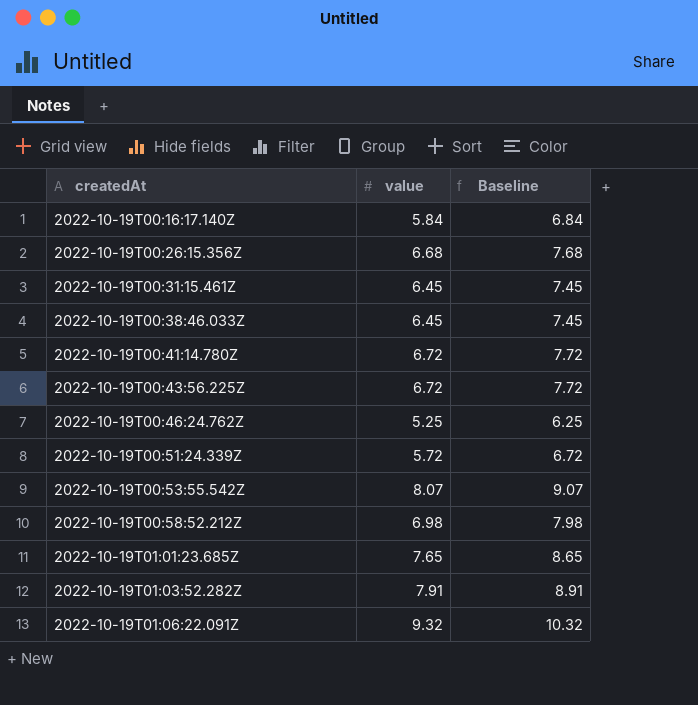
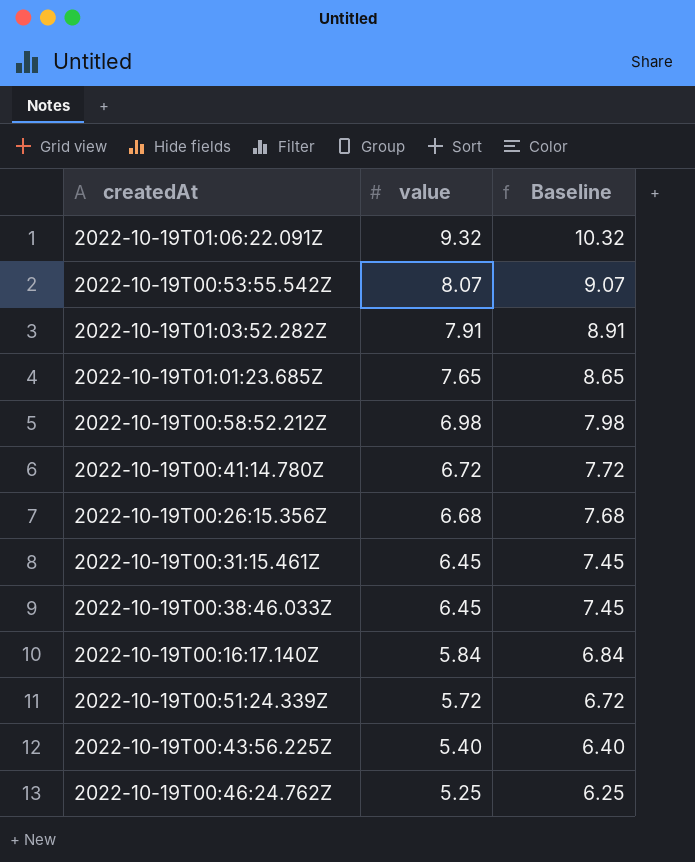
row order: createdAt ascending -> value descending
2022-10-19T00:43:56.225Z | value: 6.72 -> 5.40
2022-10-19T00:43:56.225Z | Baseline: 7.72 -> 6.40

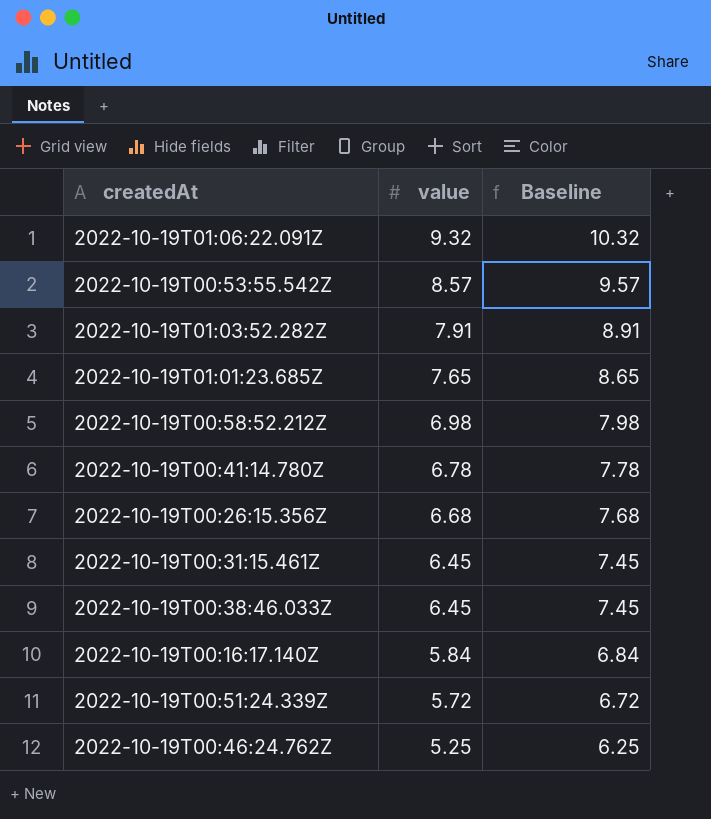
row 2022-10-19T00:43:56.225Z: 5.40 | 6.40 -> none
2022-10-19T00:53:55.542Z | value: 8.07 -> 8.57
2022-10-19T00:53:55.542Z | Baseline: 9.07 -> 9.57
2022-10-19T00:41:14.780Z | value: 6.72 -> 6.78
2022-10-19T00:41:14.780Z | Baseline: 7.72 -> 7.78

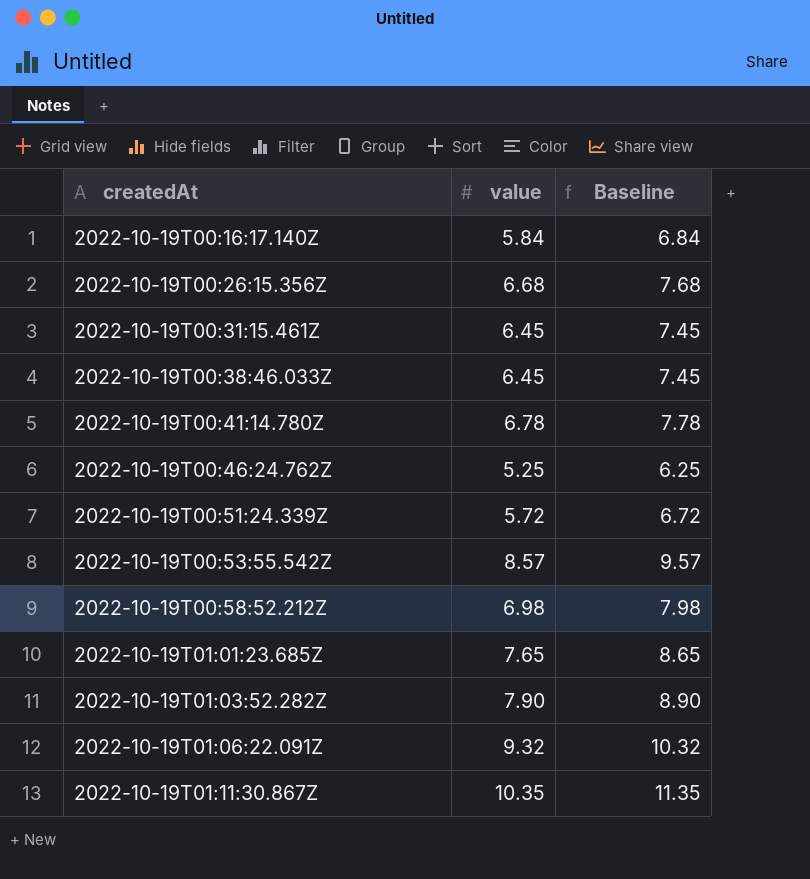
row order: value descending -> createdAt ascending
2022-10-19T01:03:52.282Z | value: 7.91 -> 7.90
2022-10-19T01:03:52.282Z | Baseline: 8.91 -> 8.90
row 2022-10-19T01:11:30.867Z: none -> 10.35 | 11.35

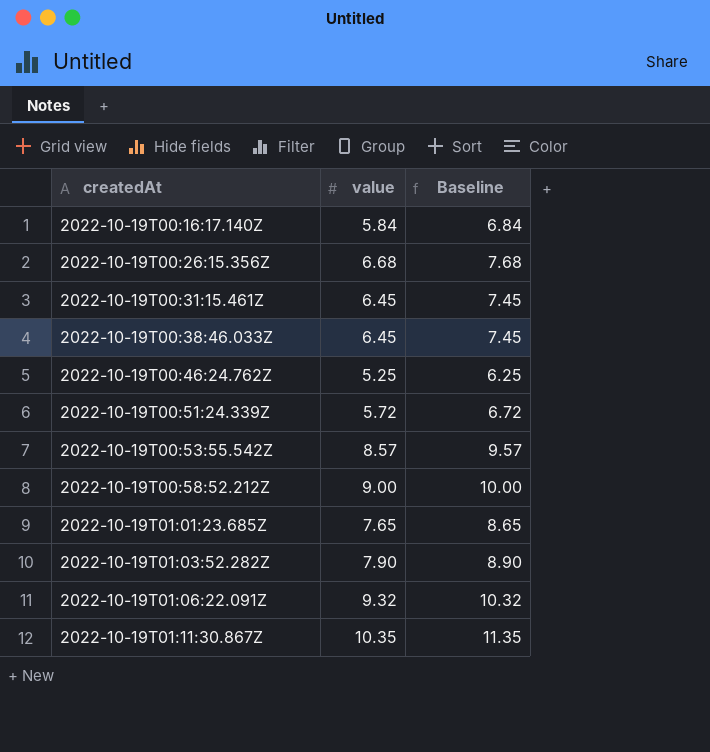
row 2022-10-19T00:41:14.780Z: 6.78 | 7.78 -> none
2022-10-19T00:58:52.212Z | value: 6.98 -> 9.00
2022-10-19T00:58:52.212Z | Baseline: 7.98 -> 10.00

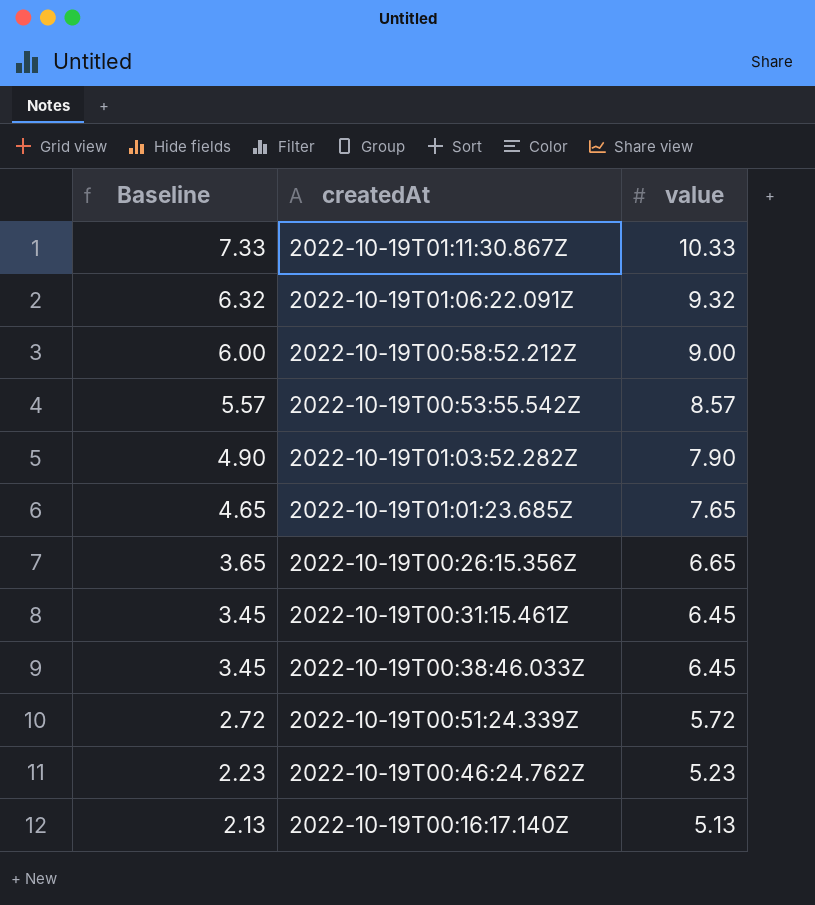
row order: createdAt ascending -> Baseline descending
column Baseline | formula: [value] + 1 -> [value] - 3
column Baseline | position: 3 -> 1
2022-10-19T01:11:30.867Z | value: 10.35 -> 10.33
2022-10-19T00:26:15.356Z | value: 6.68 -> 6.65
2022-10-19T00:46:24.762Z | value: 5.25 -> 5.23
2022-10-19T00:16:17.140Z | value: 5.84 -> 5.13

